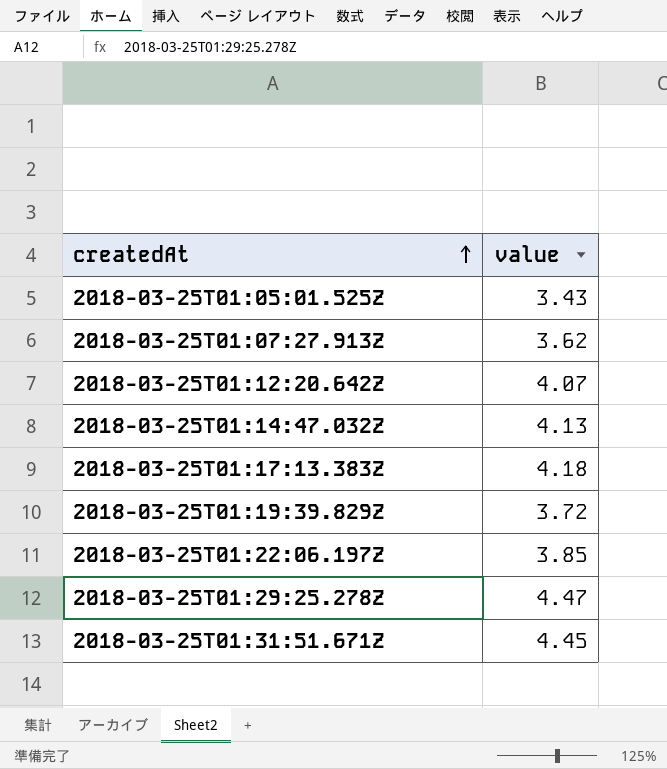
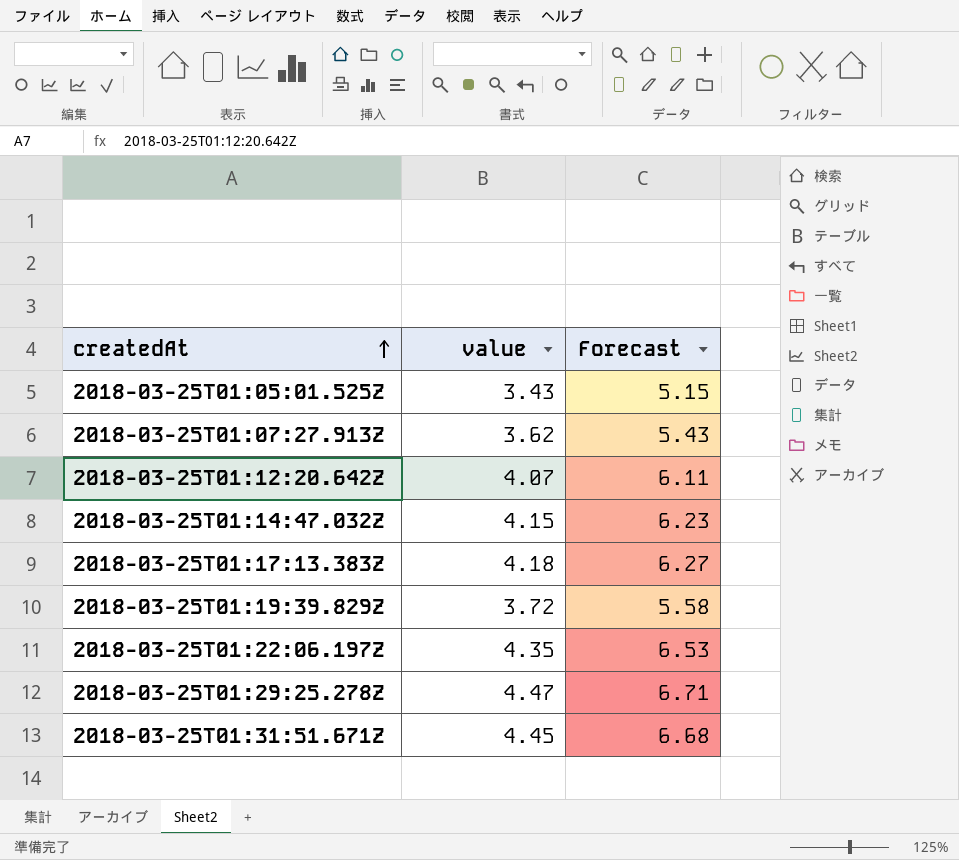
column Forecast | formula: none -> [value] * 1.5
2018-03-25T01:14:47.032Z | value: 4.13 -> 4.15
2018-03-25T01:22:06.197Z | value: 3.85 -> 4.35

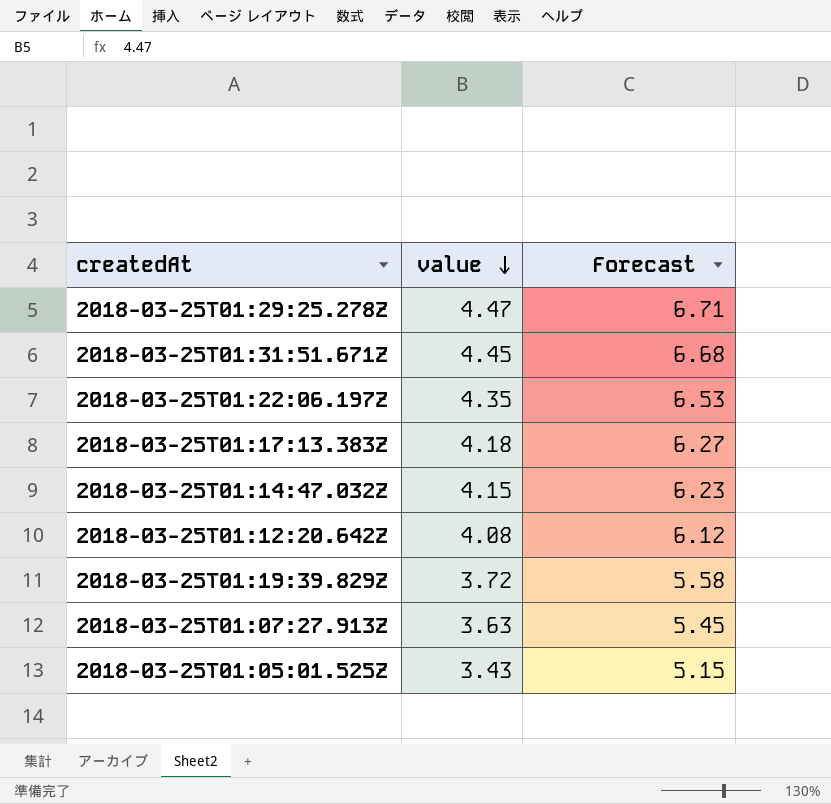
row order: createdAt ascending -> value descending
2018-03-25T01:12:20.642Z | value: 4.07 -> 4.08
2018-03-25T01:12:20.642Z | Forecast: 6.11 -> 6.12
2018-03-25T01:07:27.913Z | value: 3.62 -> 3.63
2018-03-25T01:07:27.913Z | Forecast: 5.43 -> 5.45

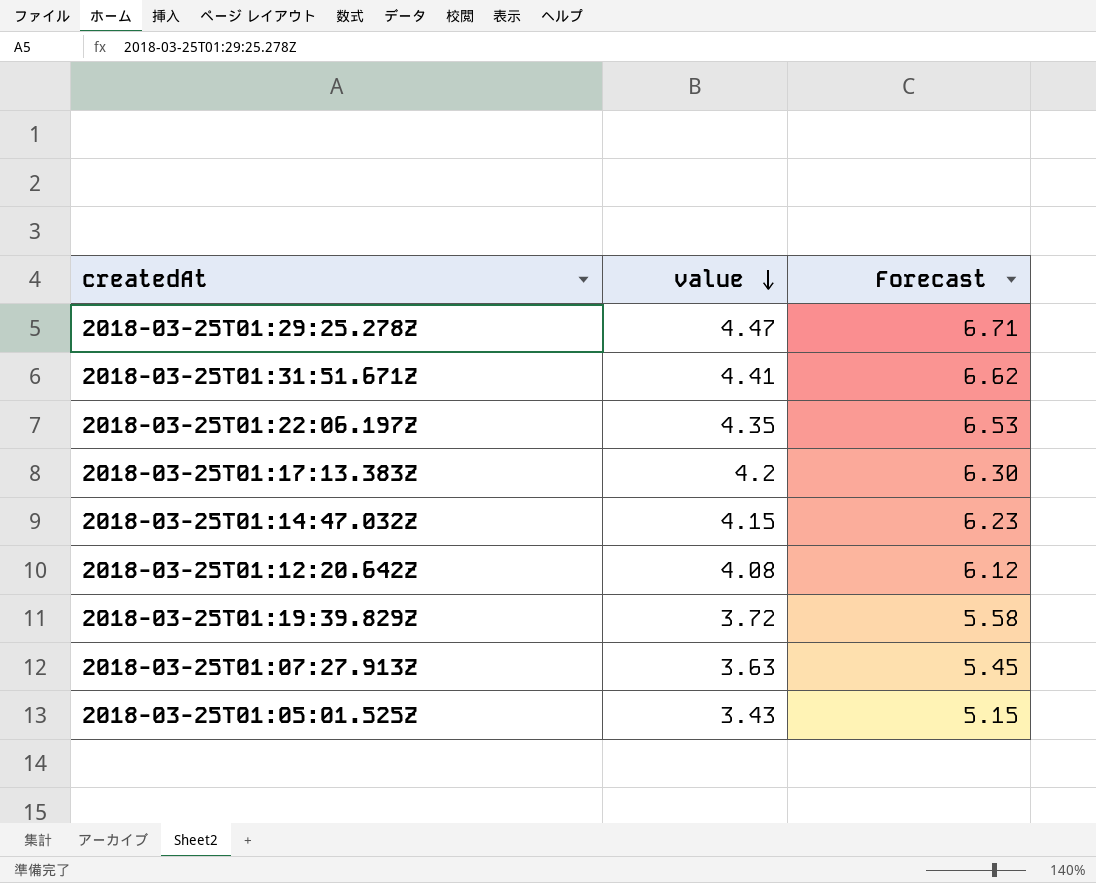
2018-03-25T01:31:51.671Z | value: 4.45 -> 4.41
2018-03-25T01:31:51.671Z | Forecast: 6.68 -> 6.62
2018-03-25T01:17:13.383Z | value: 4.18 -> 4.2
2018-03-25T01:17:13.383Z | Forecast: 6.27 -> 6.30

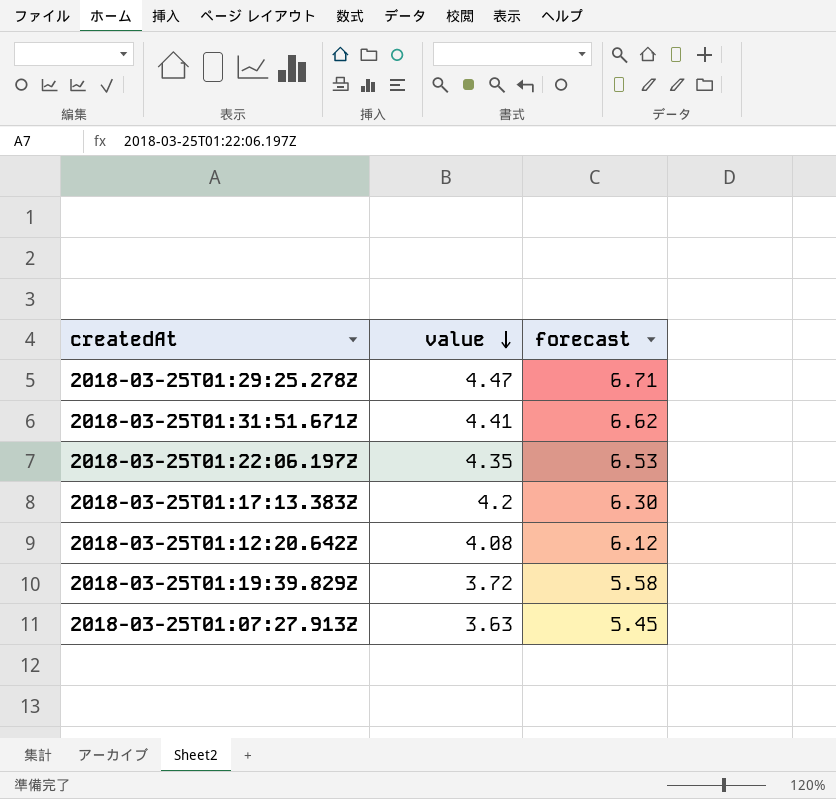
column name: Forecast -> forecast
row 2018-03-25T01:14:47.032Z: 4.15 | 6.23 -> none
row 2018-03-25T01:05:01.525Z: 3.43 | 5.15 -> none

